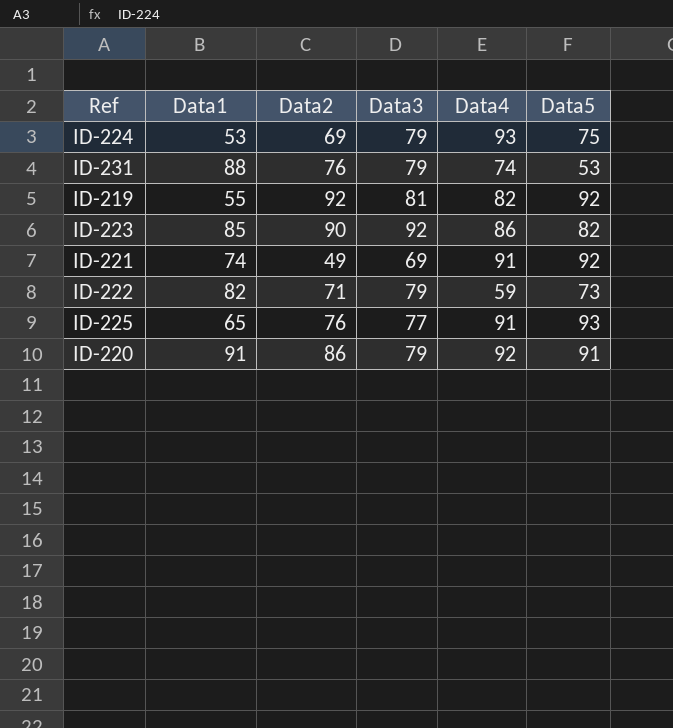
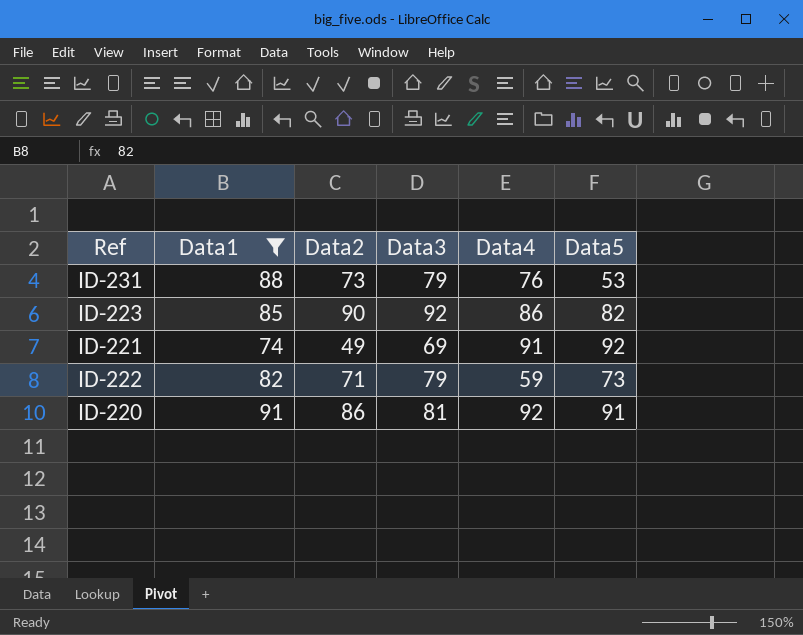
filter: none -> Data1 >= 74
ID-231 | Data2: 76 -> 73
ID-231 | Data4: 74 -> 76
ID-220 | Data3: 79 -> 81

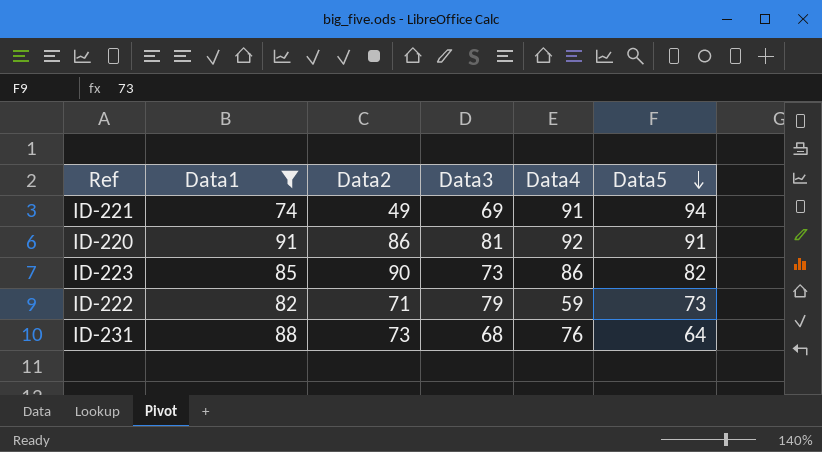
row order: none -> Data5 descending
ID-221 | Data5: 92 -> 94
ID-223 | Data3: 92 -> 73
ID-231 | Data3: 79 -> 68
ID-231 | Data5: 53 -> 64

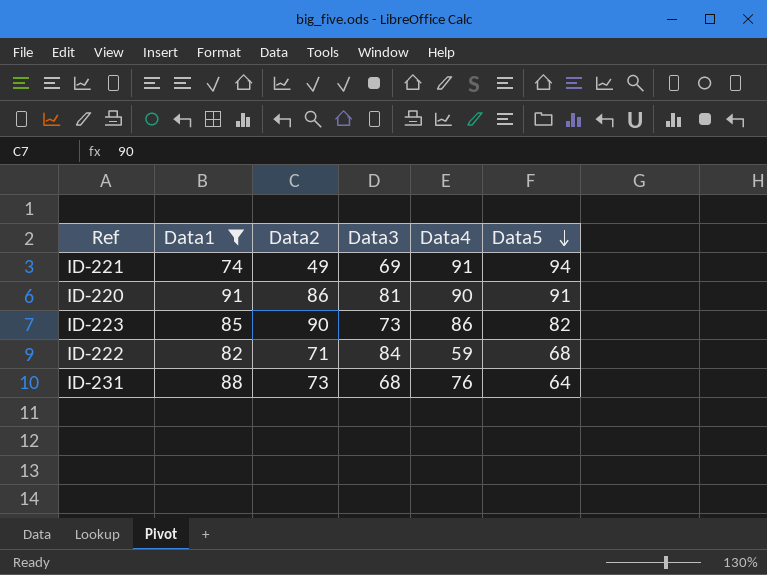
ID-220 | Data4: 92 -> 90
ID-222 | Data3: 79 -> 84
ID-222 | Data5: 73 -> 68

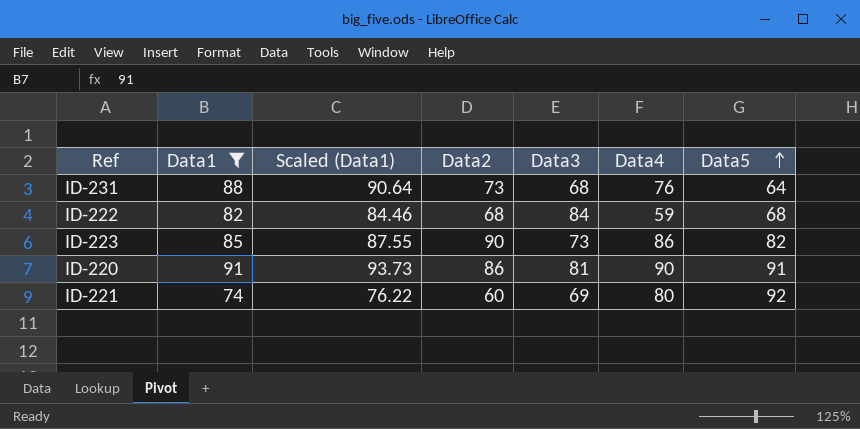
row order: Data5 descending -> Data5 ascending
column Scaled (Data1) | formula: none -> [Data1] * 1.03
ID-222 | Data2: 71 -> 68
ID-221 | Data2: 49 -> 60
ID-221 | Data4: 91 -> 80
ID-221 | Data5: 94 -> 92

